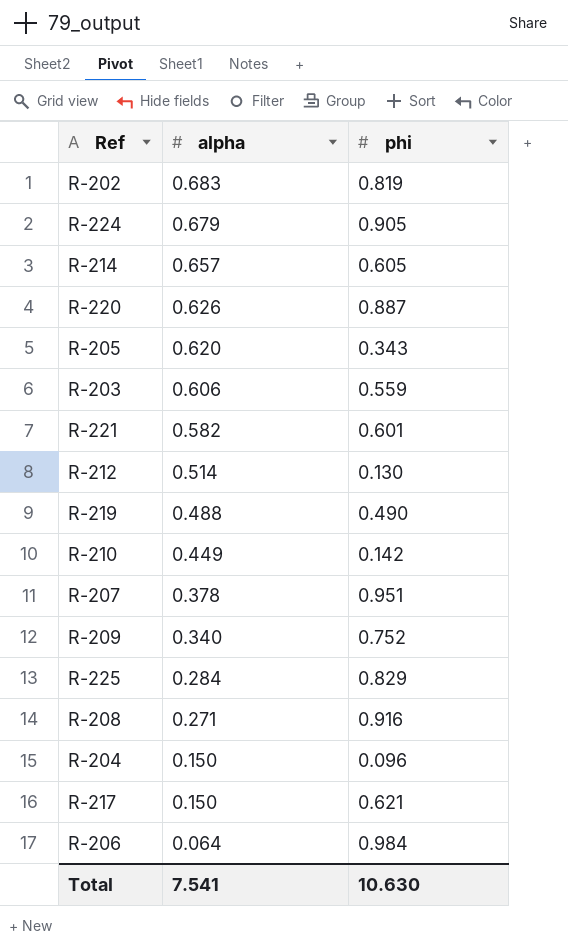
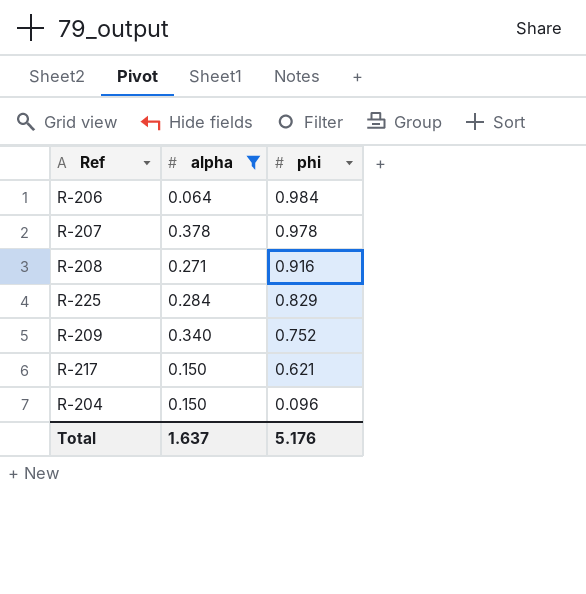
filter: none -> alpha <= 0.378
row order: alpha descending -> phi descending
R-207 | phi: 0.951 -> 0.978
Total | alpha: 7.541 -> 1.637
Total | phi: 10.630 -> 5.176

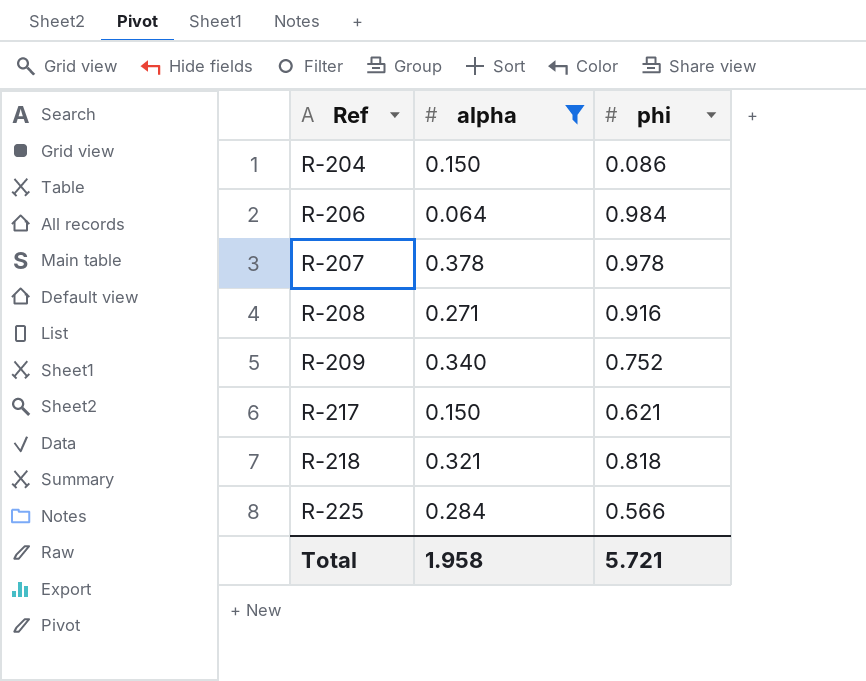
row order: phi descending -> Ref ascending
R-204 | phi: 0.096 -> 0.086
row R-218: none -> 0.321 | 0.818
R-225 | phi: 0.829 -> 0.566
Total | alpha: 1.637 -> 1.958
Total | phi: 5.176 -> 5.721

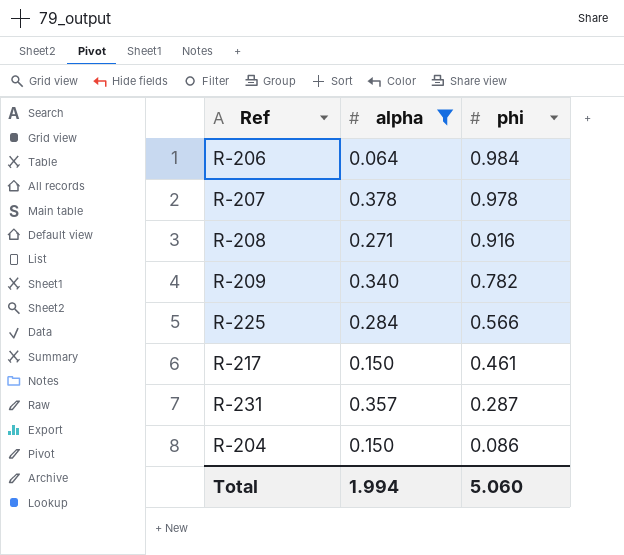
row order: Ref ascending -> phi descending
row R-218: 0.321 | 0.818 -> none
R-209 | phi: 0.752 -> 0.782
R-217 | phi: 0.621 -> 0.461
row R-231: none -> 0.357 | 0.287
Total | alpha: 1.958 -> 1.994
Total | phi: 5.721 -> 5.060

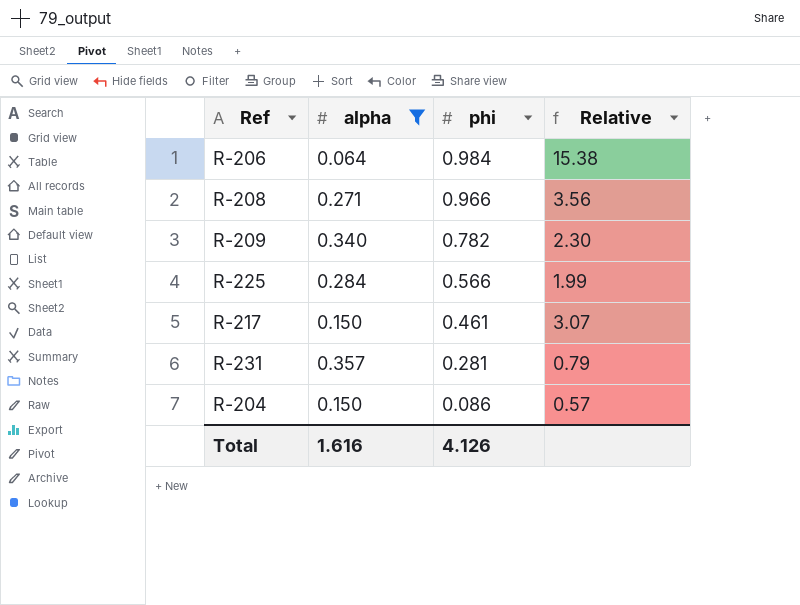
column Relative | formula: none -> [phi] / [alpha]
row R-207: 0.378 | 0.978 -> none
R-208 | phi: 0.916 -> 0.966
R-231 | phi: 0.287 -> 0.281
Total | alpha: 1.994 -> 1.616
Total | phi: 5.060 -> 4.126

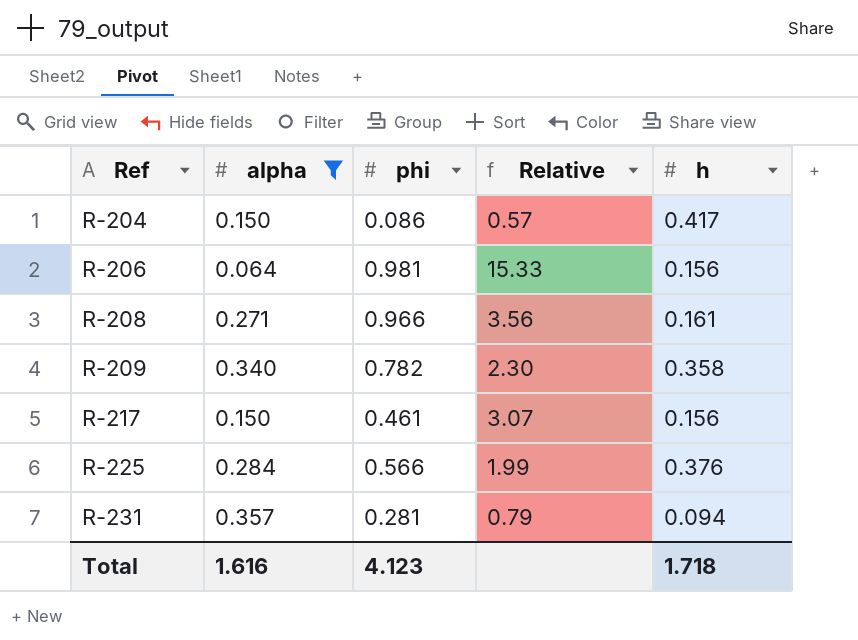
row order: phi descending -> Ref ascending
column h | position: none -> 5
R-206 | phi: 0.984 -> 0.981
R-206 | Relative: 15.38 -> 15.33
Total | phi: 4.126 -> 4.123

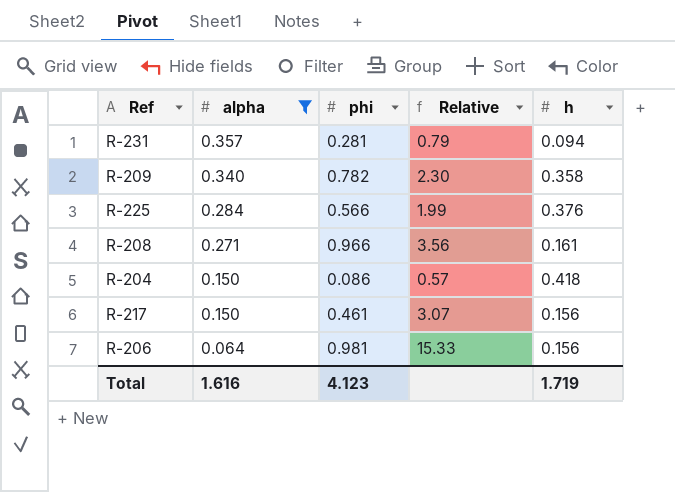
row order: Ref ascending -> alpha descending
R-204 | h: 0.417 -> 0.418
Total | h: 1.718 -> 1.719

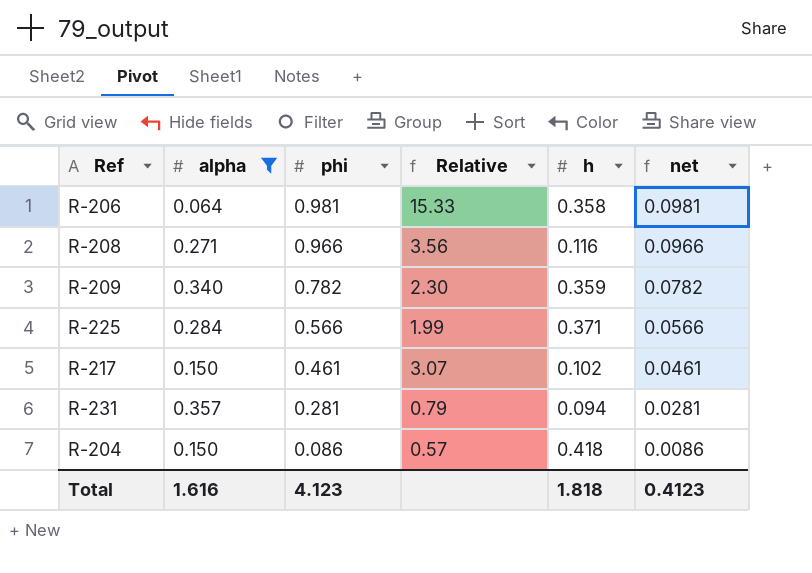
row order: alpha descending -> phi descending
column net | formula: none -> [phi] * 0.1
R-206 | h: 0.156 -> 0.358
R-208 | h: 0.161 -> 0.116
R-209 | h: 0.358 -> 0.359
R-225 | h: 0.376 -> 0.371
R-217 | h: 0.156 -> 0.102
Total | h: 1.719 -> 1.818

